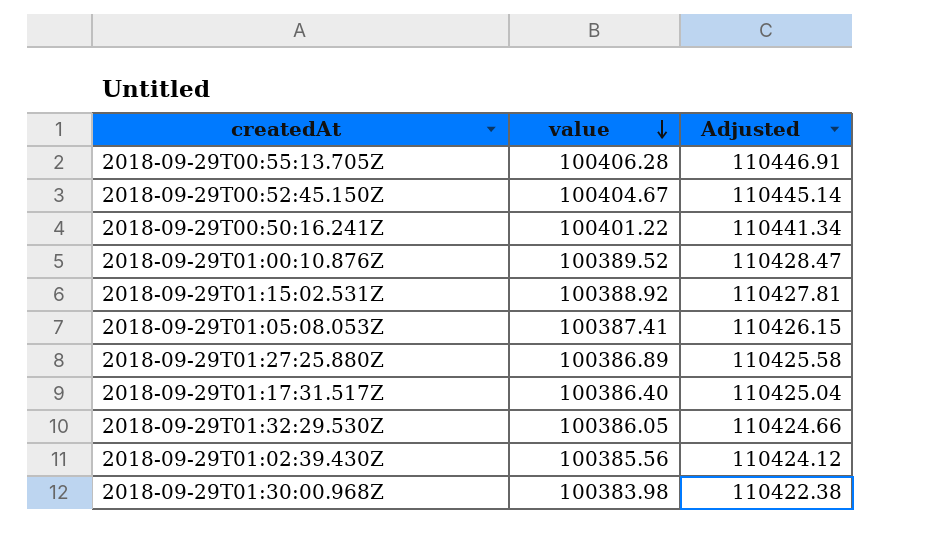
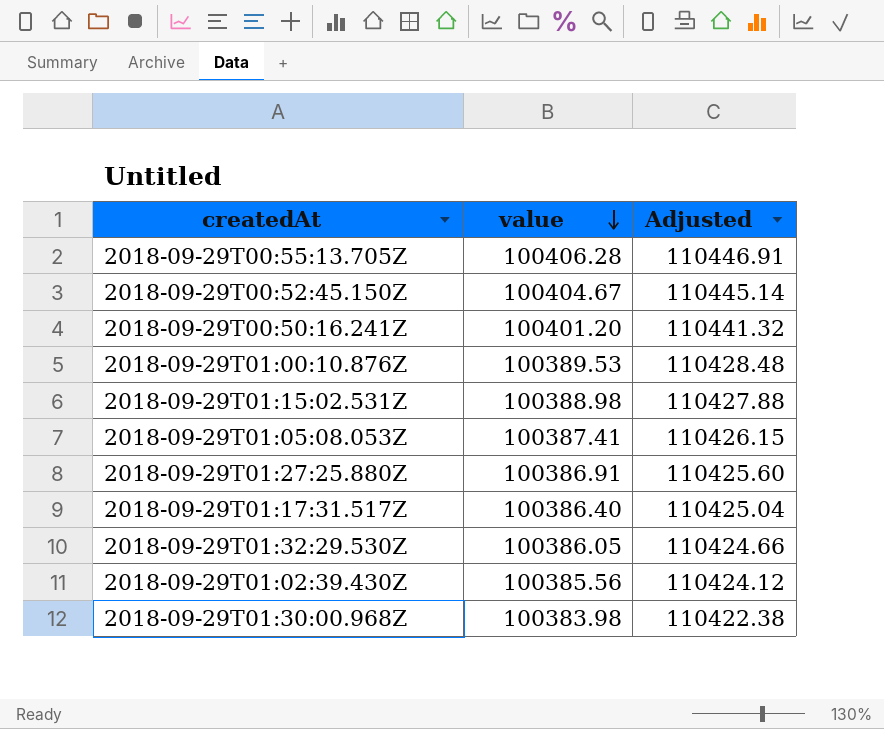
2018-09-29T00:50:16.241Z | value: 100401.22 -> 100401.20
2018-09-29T00:50:16.241Z | Adjusted: 110441.34 -> 110441.32
2018-09-29T01:00:10.876Z | value: 100389.52 -> 100389.53
2018-09-29T01:00:10.876Z | Adjusted: 110428.47 -> 110428.48
2018-09-29T01:15:02.531Z | value: 100388.92 -> 100388.98
2018-09-29T01:15:02.531Z | Adjusted: 110427.81 -> 110427.88
2018-09-29T01:27:25.880Z | value: 100386.89 -> 100386.91
2018-09-29T01:27:25.880Z | Adjusted: 110425.58 -> 110425.60

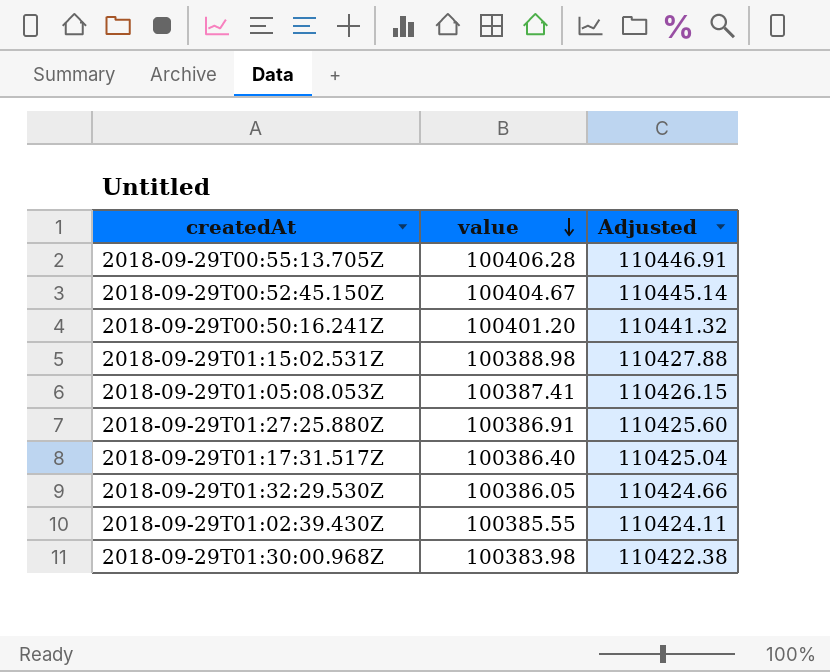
row 2018-09-29T01:00:10.876Z: 100389.53 | 110428.48 -> none
2018-09-29T01:02:39.430Z | value: 100385.56 -> 100385.55
2018-09-29T01:02:39.430Z | Adjusted: 110424.12 -> 110424.11

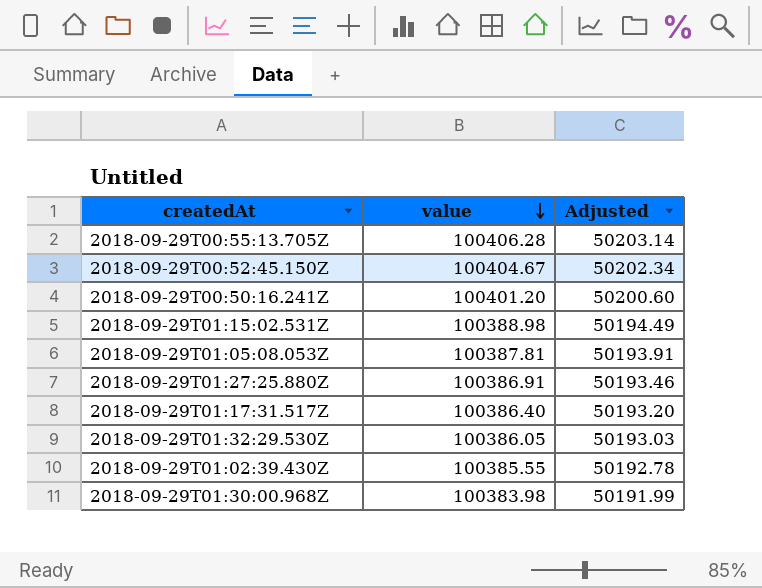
column Adjusted | formula: [value] * 1.1 -> [value] * 0.5
2018-09-29T01:05:08.053Z | value: 100387.41 -> 100387.81

